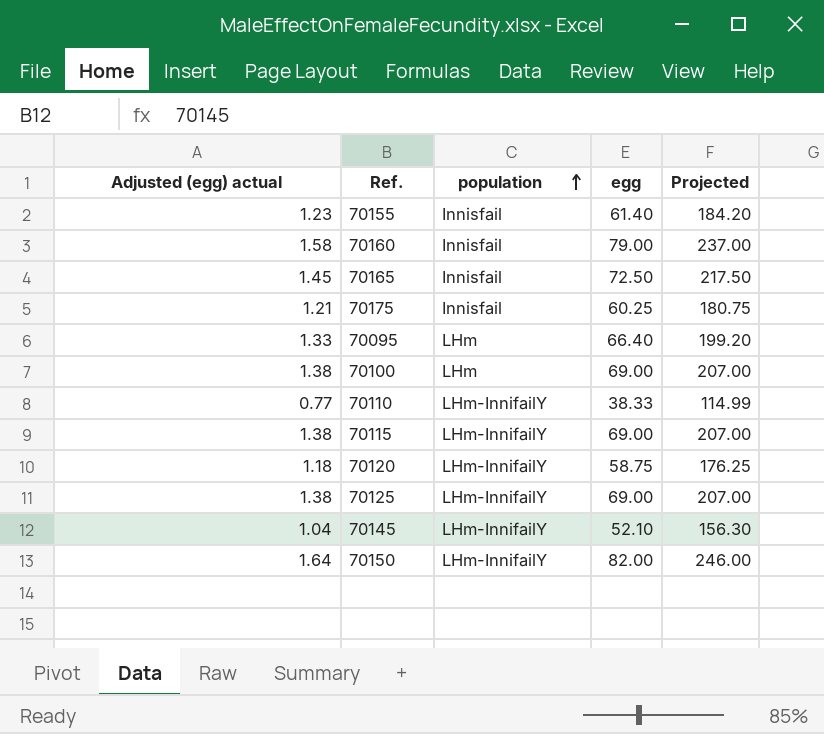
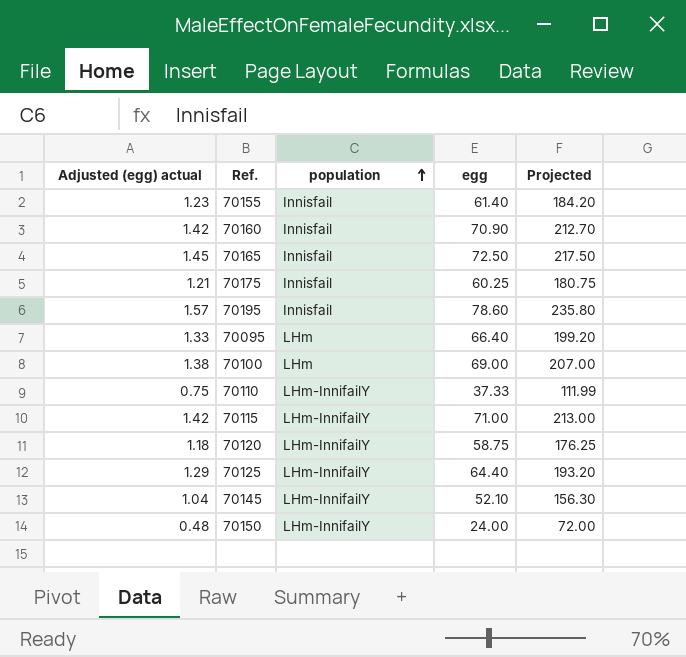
70160 | Adjusted (egg) actual: 1.58 -> 1.42
70160 | egg: 79.00 -> 70.90
70160 | Projected: 237.00 -> 212.70
row 70195: none -> 1.57 | Innisfail | 78.60 | 235.80
70110 | Adjusted (egg) actual: 0.77 -> 0.75
70110 | egg: 38.33 -> 37.33
70110 | Projected: 114.99 -> 111.99
70115 | Adjusted (egg) actual: 1.38 -> 1.42
70115 | egg: 69.00 -> 71.00
70115 | Projected: 207.00 -> 213.00
70125 | Adjusted (egg) actual: 1.38 -> 1.29
70125 | egg: 69.00 -> 64.40
70125 | Projected: 207.00 -> 193.20
70150 | Adjusted (egg) actual: 1.64 -> 0.48
70150 | egg: 82.00 -> 24.00
70150 | Projected: 246.00 -> 72.00

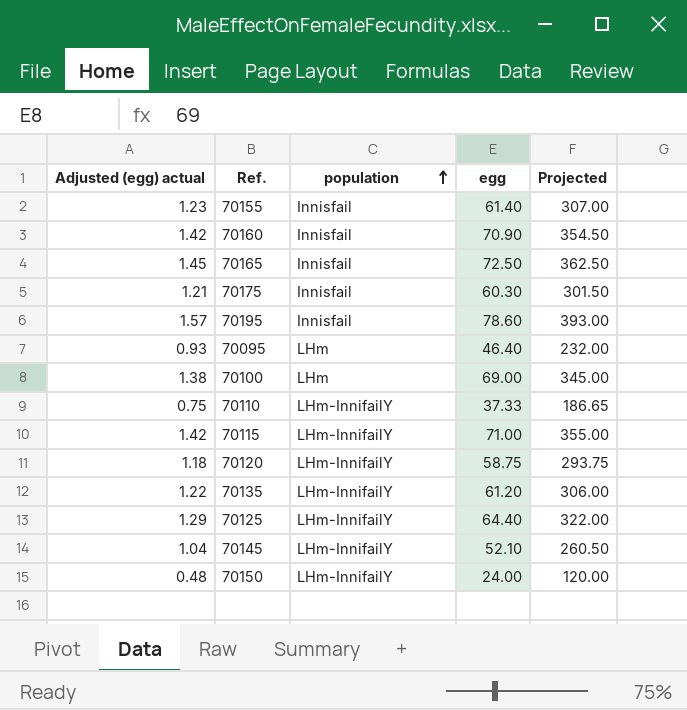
column Projected | formula: [egg] * 3 -> [egg] * 5
70175 | egg: 60.25 -> 60.30
70095 | Adjusted (egg) actual: 1.33 -> 0.93
70095 | egg: 66.40 -> 46.40
row 70135: none -> 1.22 | LHm-InnifailY | 61.20 | 306.00

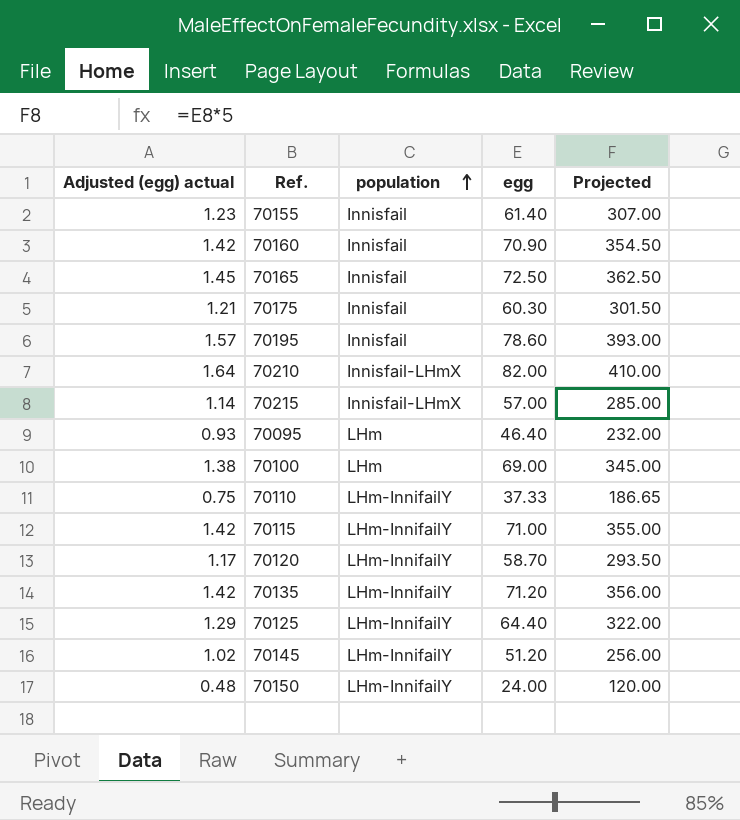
row 70210: none -> 1.64 | Innisfail-LHmX | 82.00 | 410.00
row 70215: none -> 1.14 | Innisfail-LHmX | 57.00 | 285.00
70120 | Adjusted (egg) actual: 1.18 -> 1.17
70120 | egg: 58.75 -> 58.70
70120 | Projected: 293.75 -> 293.50
70135 | Adjusted (egg) actual: 1.22 -> 1.42
70135 | egg: 61.20 -> 71.20
70135 | Projected: 306.00 -> 356.00
70145 | Adjusted (egg) actual: 1.04 -> 1.02
70145 | egg: 52.10 -> 51.20
70145 | Projected: 260.50 -> 256.00

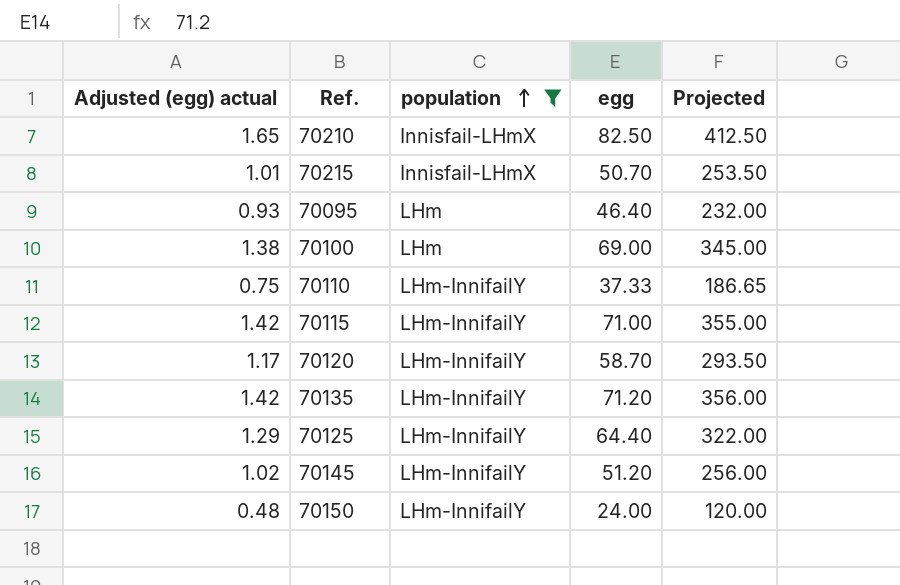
filter: none -> population != Innisfail
70210 | Adjusted (egg) actual: 1.64 -> 1.65
70210 | egg: 82.00 -> 82.50
70210 | Projected: 410.00 -> 412.50
70215 | Adjusted (egg) actual: 1.14 -> 1.01
70215 | egg: 57.00 -> 50.70
70215 | Projected: 285.00 -> 253.50

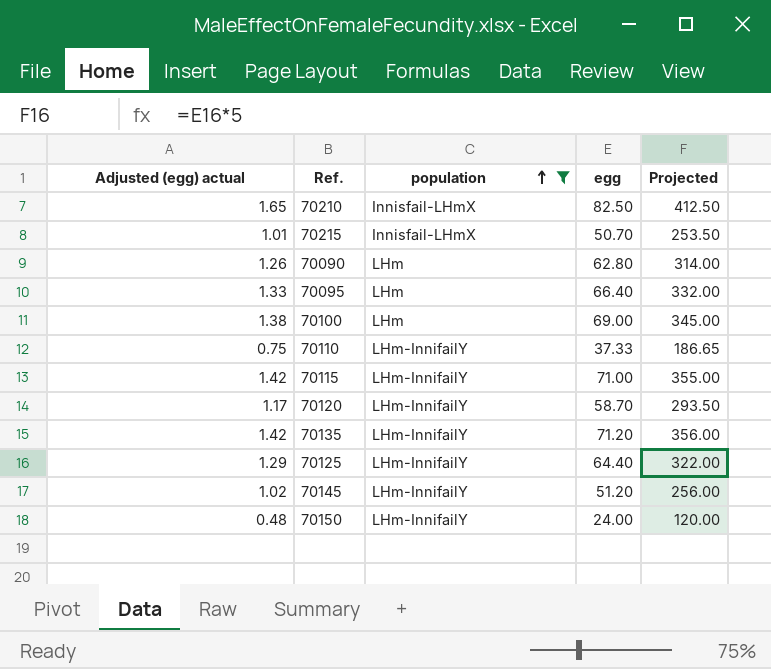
row 70090: none -> 1.26 | LHm | 62.80 | 314.00
70095 | Adjusted (egg) actual: 0.93 -> 1.33
70095 | egg: 46.40 -> 66.40
70095 | Projected: 232.00 -> 332.00

